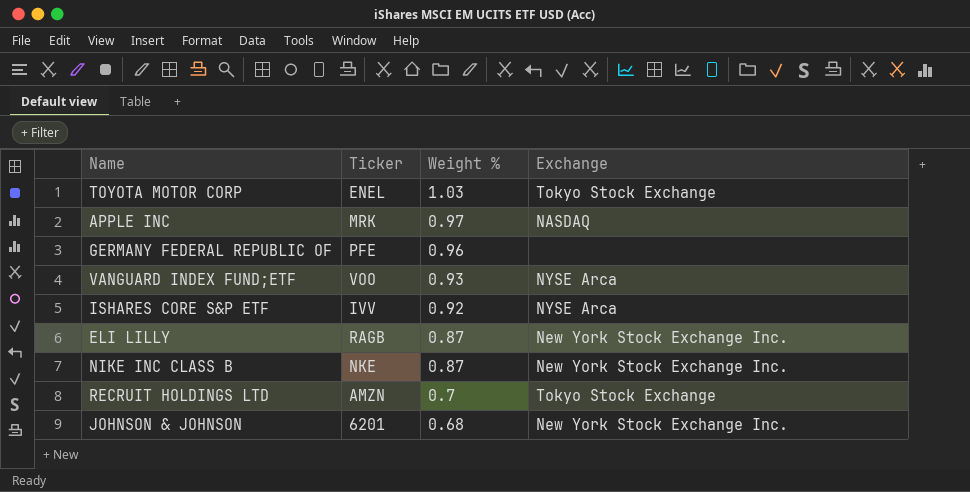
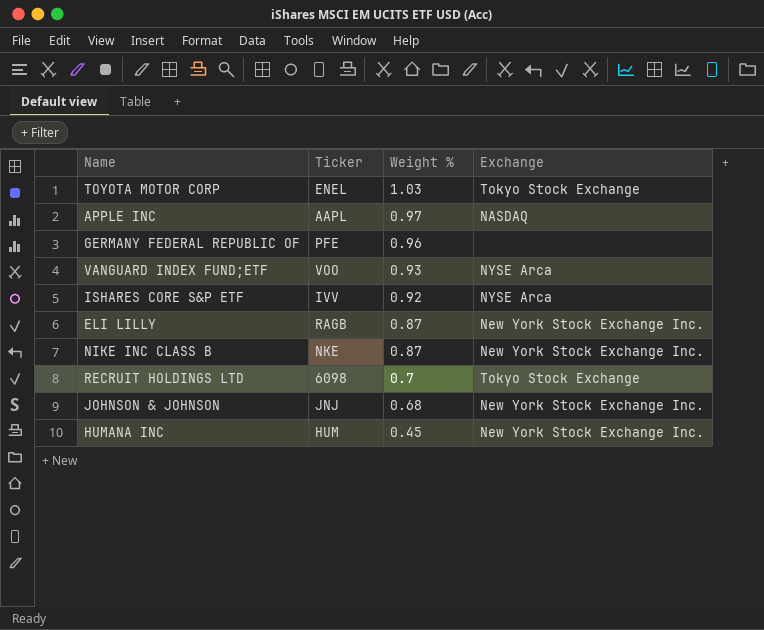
APPLE INC | Ticker: MRK -> AAPL
RECRUIT HOLDINGS LTD | Ticker: AMZN -> 6098
JOHNSON & JOHNSON | Ticker: 6201 -> JNJ
row HUMANA INC: none -> HUM | 0.45 | New York Stock Exchange Inc.

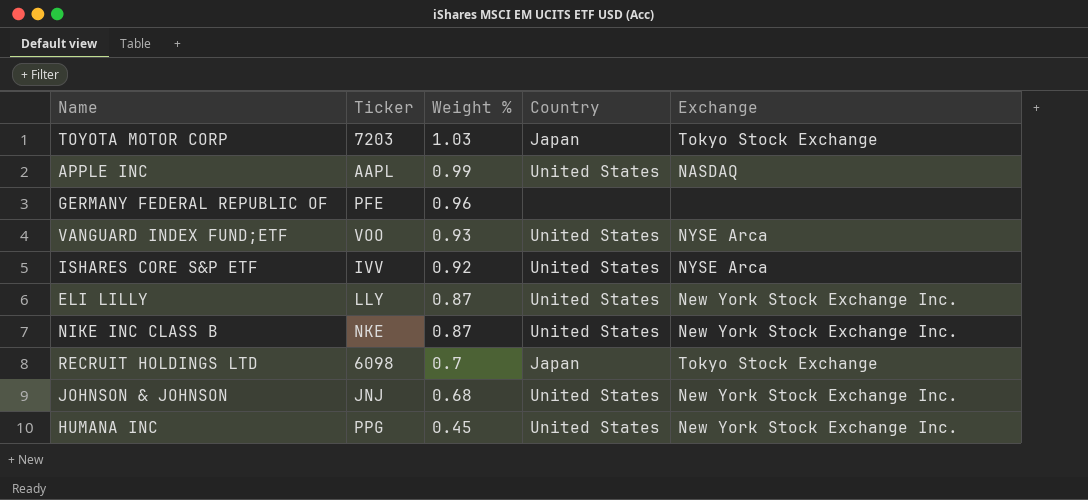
column Country | position: none -> 4
TOYOTA MOTOR CORP | Ticker: ENEL -> 7203
APPLE INC | Weight %: 0.97 -> 0.99
ELI LILLY | Ticker: RAGB -> LLY
HUMANA INC | Ticker: HUM -> PPG

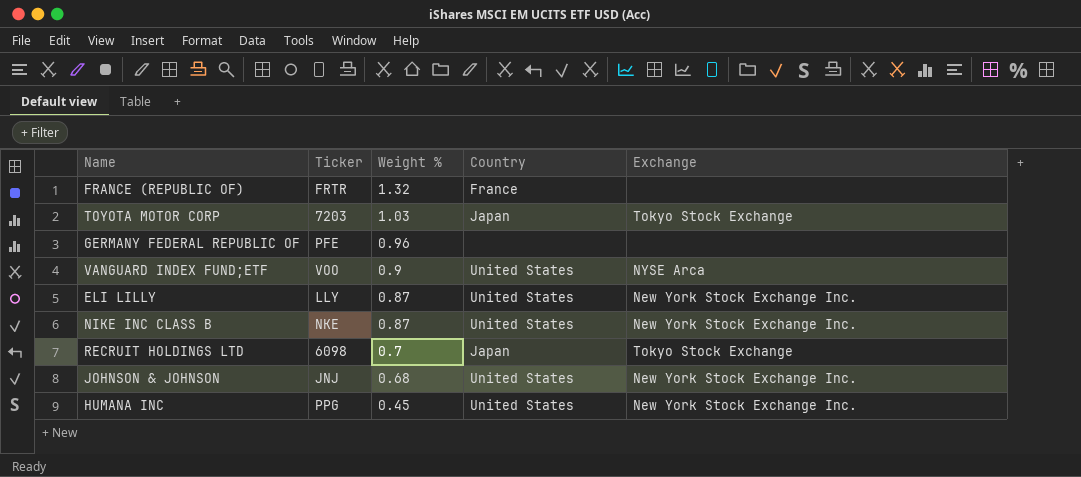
row APPLE INC: AAPL | 0.99 | United States | NASDAQ -> none
row ISHARES CORE S&P ETF: IVV | 0.92 | United States | NYSE Arca -> none
row FRANCE (REPUBLIC OF): none -> FRTR | 1.32 | France | none
VANGUARD INDEX FUND;ETF | Weight %: 0.93 -> 0.9

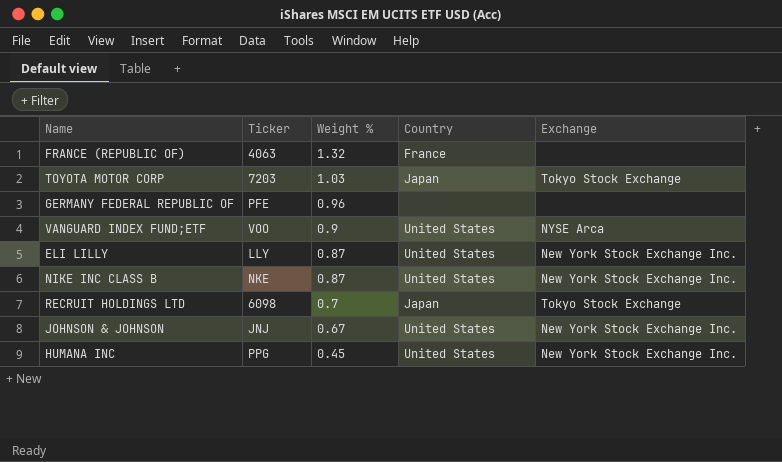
FRANCE (REPUBLIC OF) | Ticker: FRTR -> 4063
JOHNSON & JOHNSON | Weight %: 0.68 -> 0.67

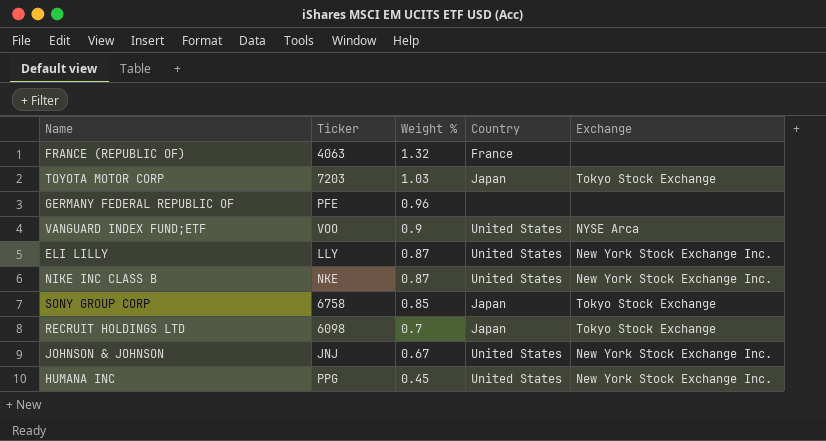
row SONY GROUP CORP: none -> 6758 | 0.85 | Japan | Tokyo Stock Exchange

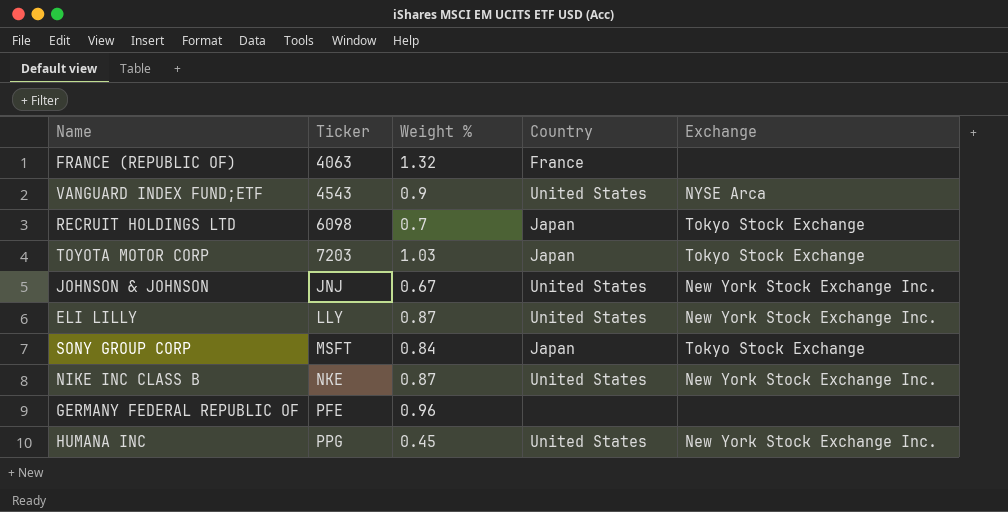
row order: Weight % descending -> Ticker ascending
VANGUARD INDEX FUND;ETF | Ticker: VOO -> 4543
SONY GROUP CORP | Ticker: 6758 -> MSFT
SONY GROUP CORP | Weight %: 0.85 -> 0.84

